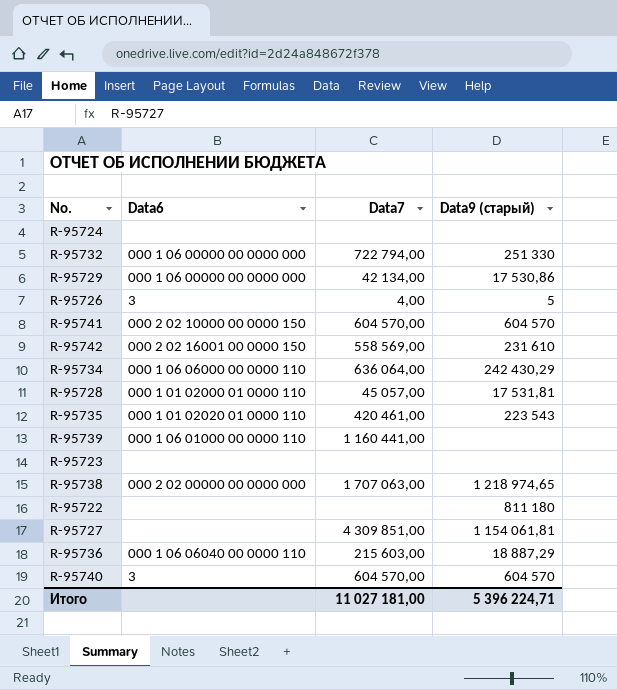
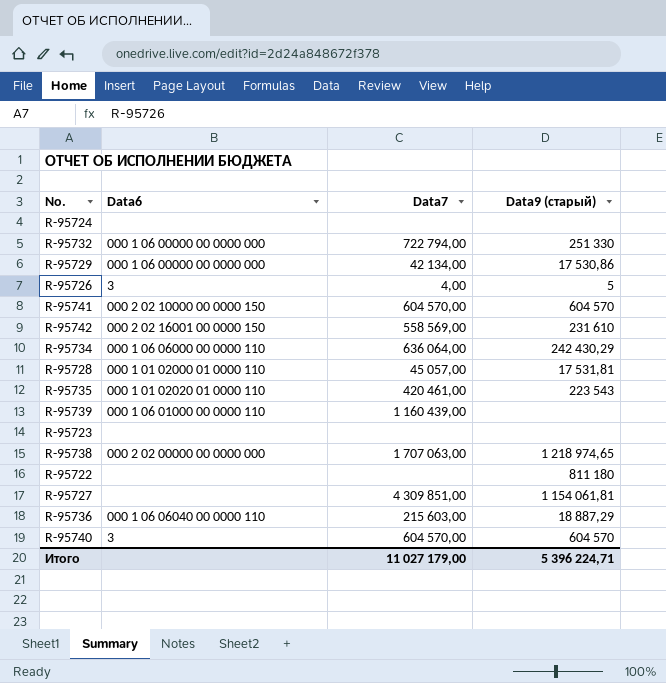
R-95739 | Data7: 1 160 441,00 -> 1 160 439,00
Итого | Data7: 11 027 181,00 -> 11 027 179,00

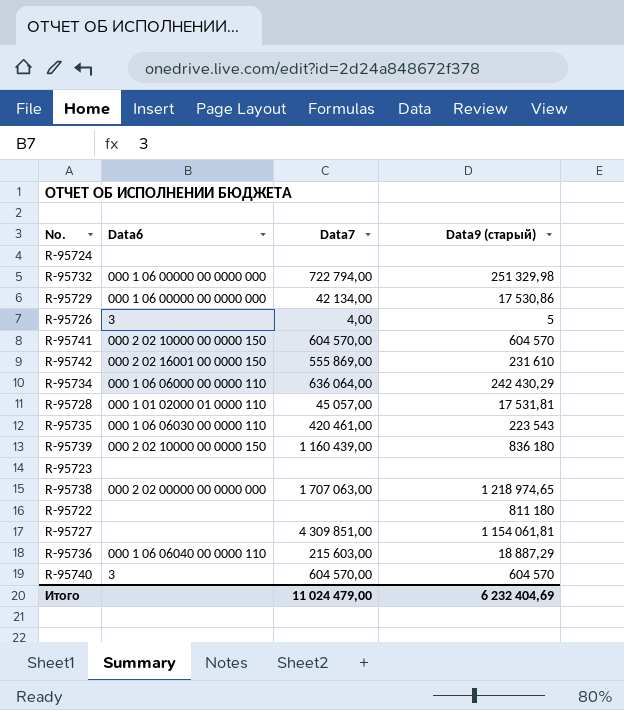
R-95732 | Data9 (старый): 251 330 -> 251 329,98
R-95742 | Data7: 558 569,00 -> 555 869,00
R-95735 | Data6: 000 1 01 02020 01 0000 110 -> 000 1 06 06030 00 0000 110
R-95739 | Data6: 000 1 06 01000 00 0000 110 -> 000 2 02 10000 00 0000 150
R-95739 | Data9 (старый): none -> 836 180
Итого | Data7: 11 027 179,00 -> 11 024 479,00
Итого | Data9 (старый): 5 396 224,71 -> 6 232 404,69

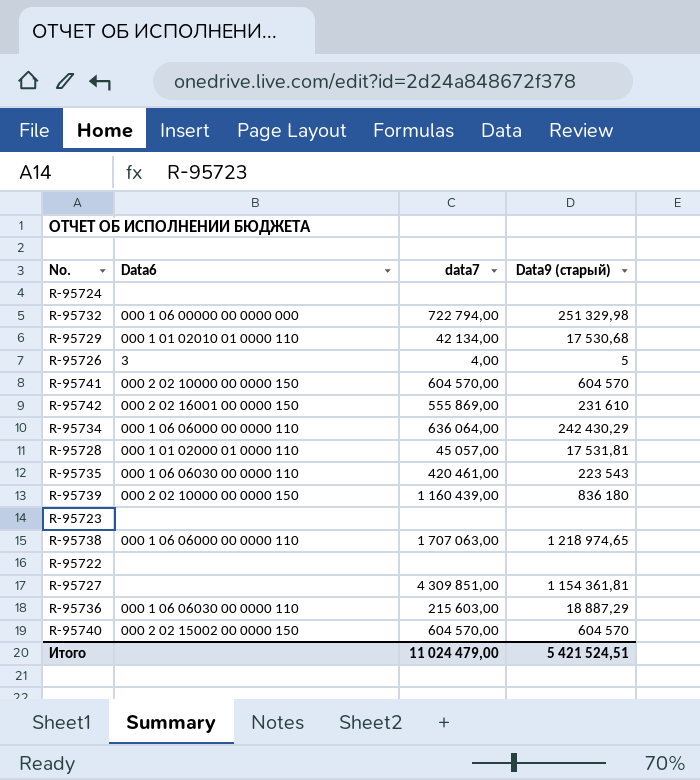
column name: Data7 -> data7
R-95729 | Data6: 000 1 06 00000 00 0000 000 -> 000 1 01 02010 01 0000 110
R-95729 | Data9 (старый): 17 530,86 -> 17 530,68
R-95738 | Data6: 000 2 02 00000 00 0000 000 -> 000 1 06 06000 00 0000 110
R-95722 | Data9 (старый): 811 180 -> none
R-95727 | Data9 (старый): 1 154 061,81 -> 1 154 361,81
R-95736 | Data6: 000 1 06 06040 00 0000 110 -> 000 1 06 06030 00 0000 110
R-95740 | Data6: 3 -> 000 2 02 15002 00 0000 150
Итого | Data9 (старый): 6 232 404,69 -> 5 421 524,51

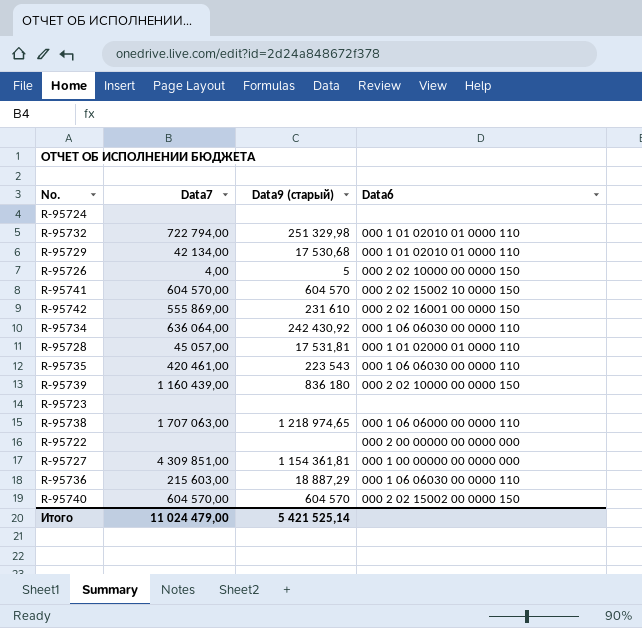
column name: data7 -> Data7
column Data6 | position: 2 -> 4
R-95732 | Data6: 000 1 06 00000 00 0000 000 -> 000 1 01 02010 01 0000 110
R-95726 | Data6: 3 -> 000 2 02 10000 00 0000 150
R-95741 | Data6: 000 2 02 10000 00 0000 150 -> 000 2 02 15002 10 0000 150
R-95734 | Data9 (старый): 242 430,29 -> 242 430,92
R-95734 | Data6: 000 1 06 06000 00 0000 110 -> 000 1 06 06030 00 0000 110
R-95722 | Data6: none -> 000 2 00 00000 00 0000 000
R-95727 | Data6: none -> 000 1 00 00000 00 0000 000
Итого | Data9 (старый): 5 421 524,51 -> 5 421 525,14

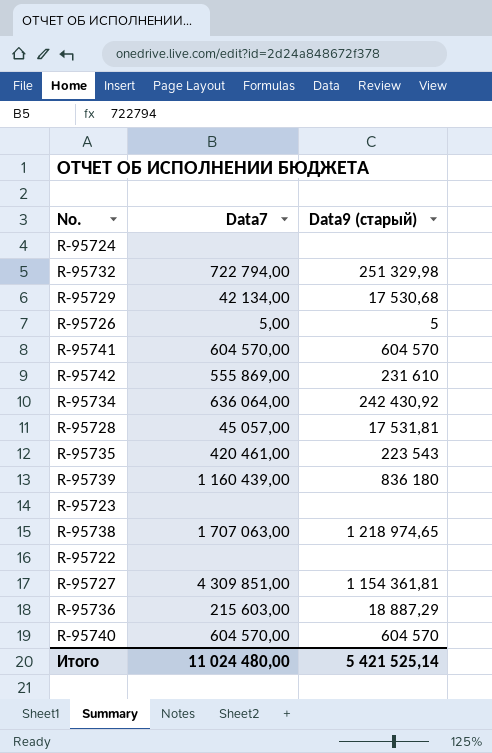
column Data6 | position: 4 -> none
R-95726 | Data7: 4,00 -> 5,00
Итого | Data7: 11 024 479,00 -> 11 024 480,00

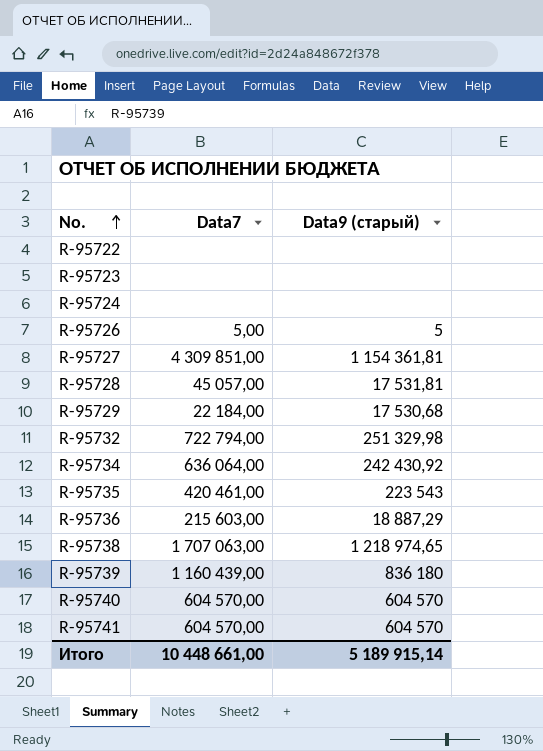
row order: none -> No. ascending
row R-95742: 555 869,00 | 231 610 -> none
R-95729 | Data7: 42 134,00 -> 22 184,00
Итого | Data7: 11 024 480,00 -> 10 448 661,00
Итого | Data9 (старый): 5 421 525,14 -> 5 189 915,14

